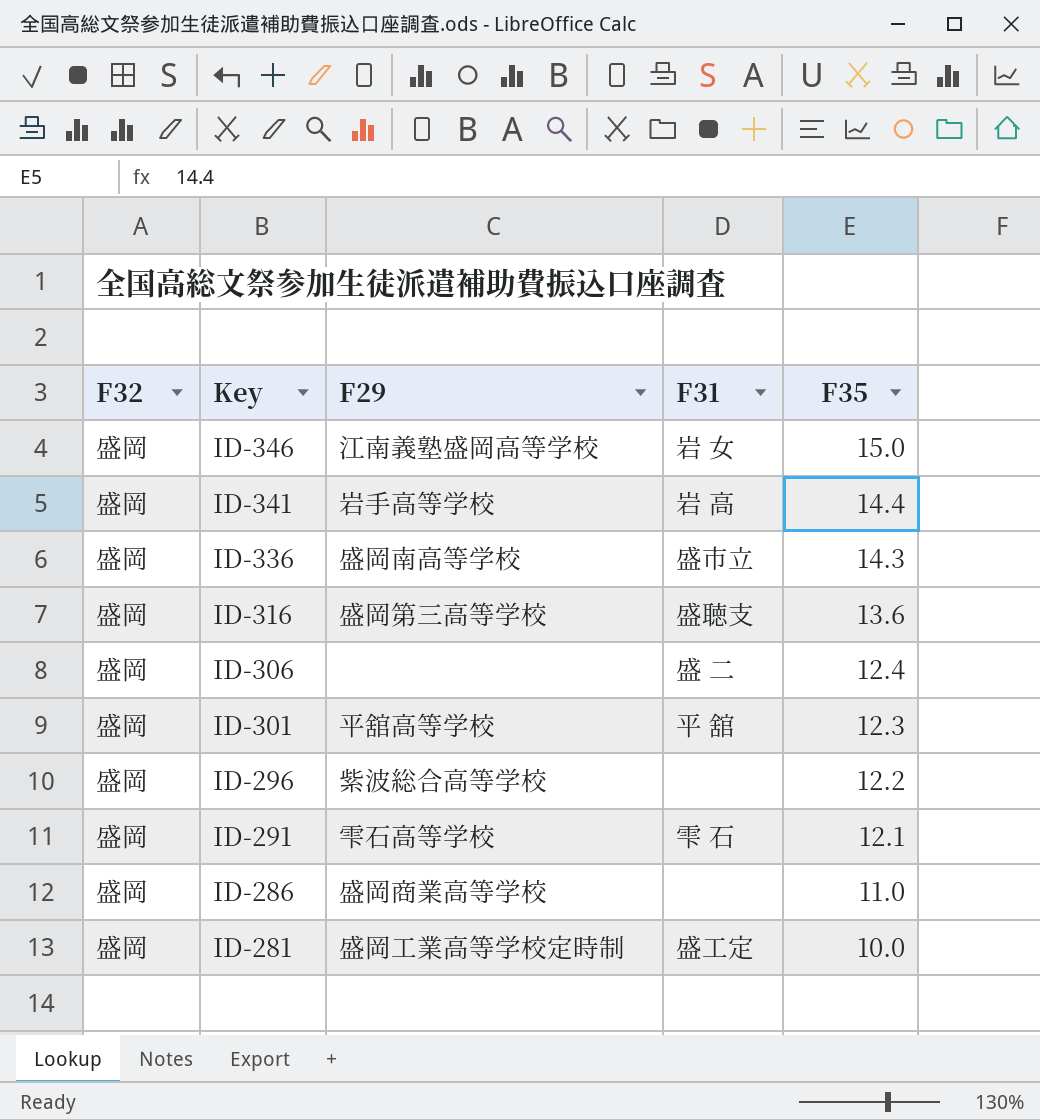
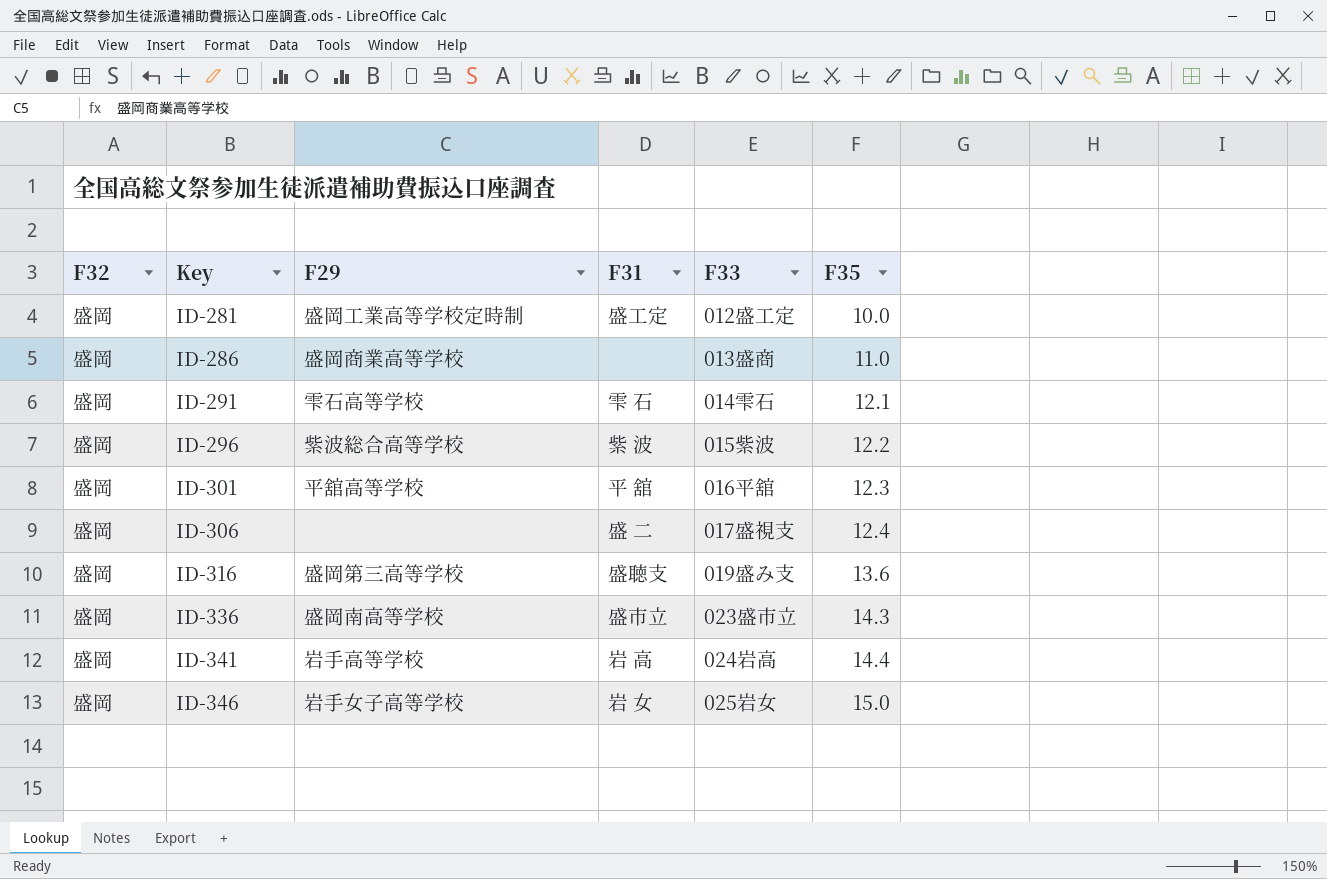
row order: Key descending -> Key ascending
column F33 | position: none -> 5
ID-296 | F31: none -> 紫 波
ID-346 | F29: 江南義塾盛岡高等学校 -> 岩手女子高等学校

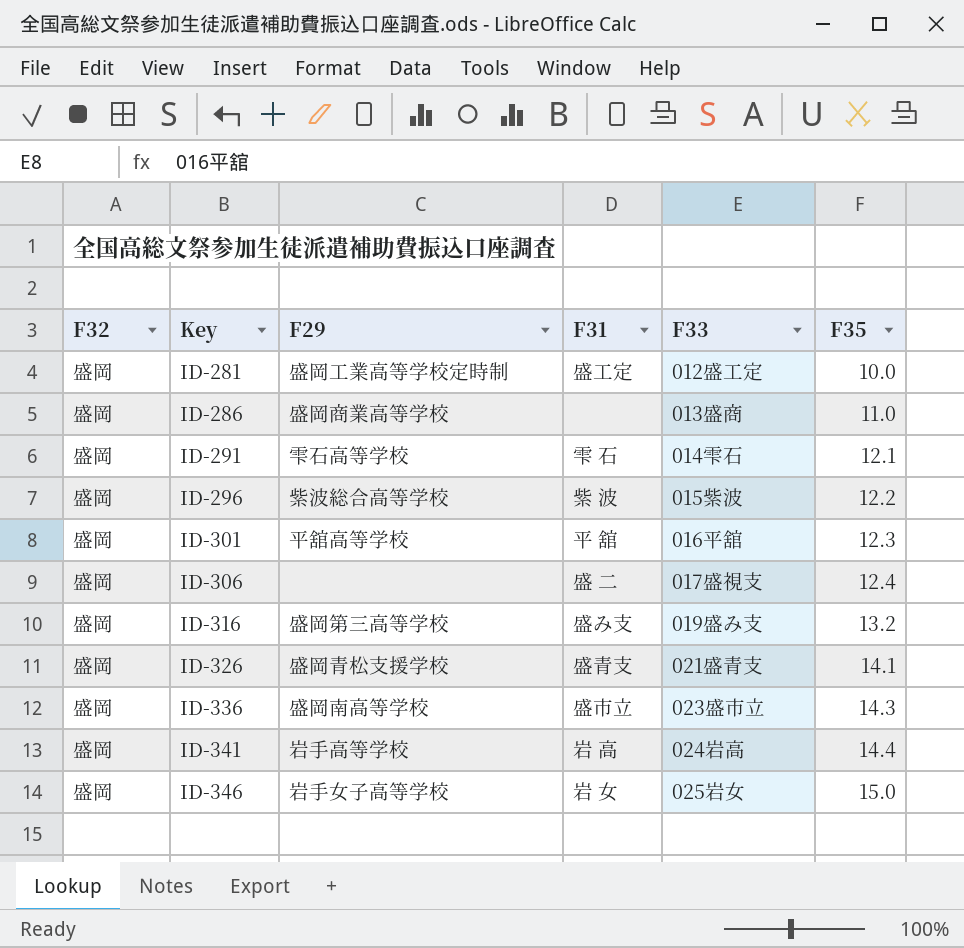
ID-316 | F31: 盛聴支 -> 盛み支
ID-316 | F35: 13.6 -> 13.2
row ID-326: none -> 盛岡 | 盛岡青松支援学校 | 盛青支 | 021盛青支 | 14.1

